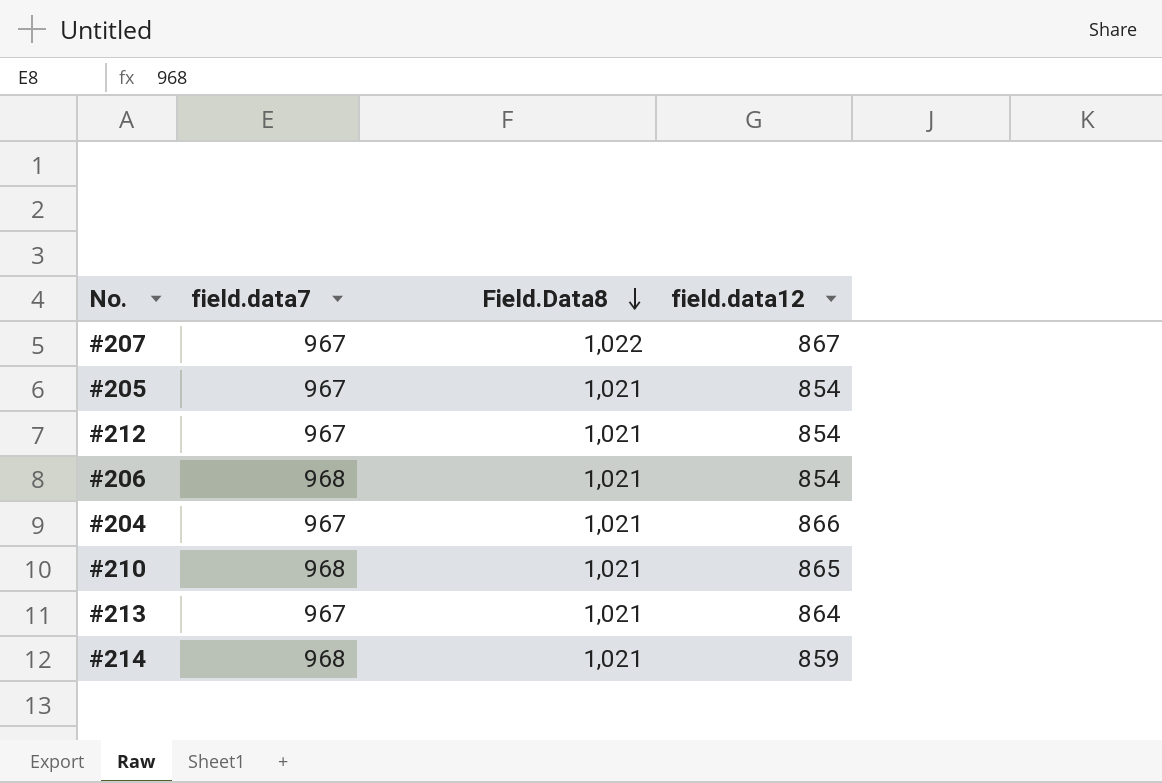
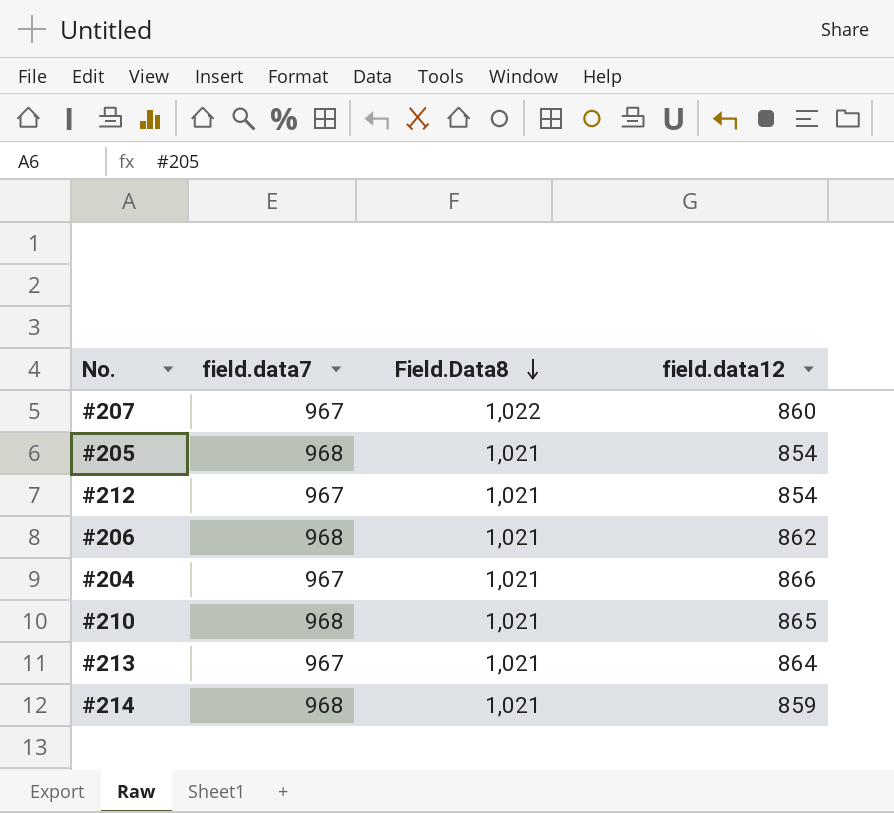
#207 | field.data12: 867 -> 860
#205 | field.data7: 967 -> 968
#206 | field.data12: 854 -> 862

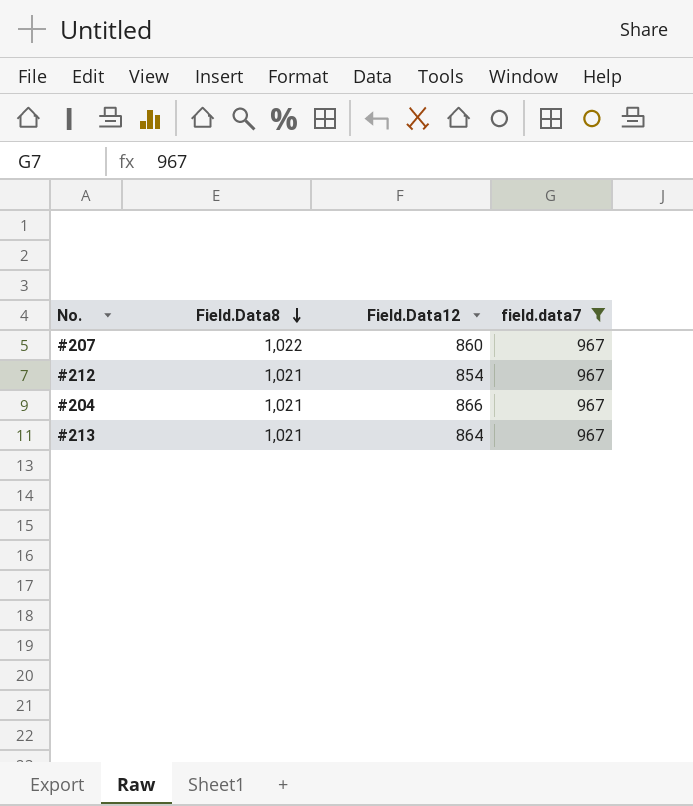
filter: none -> field.data7 = 967
column name: field.data12 -> Field.Data12
column field.data7 | position: 2 -> 4

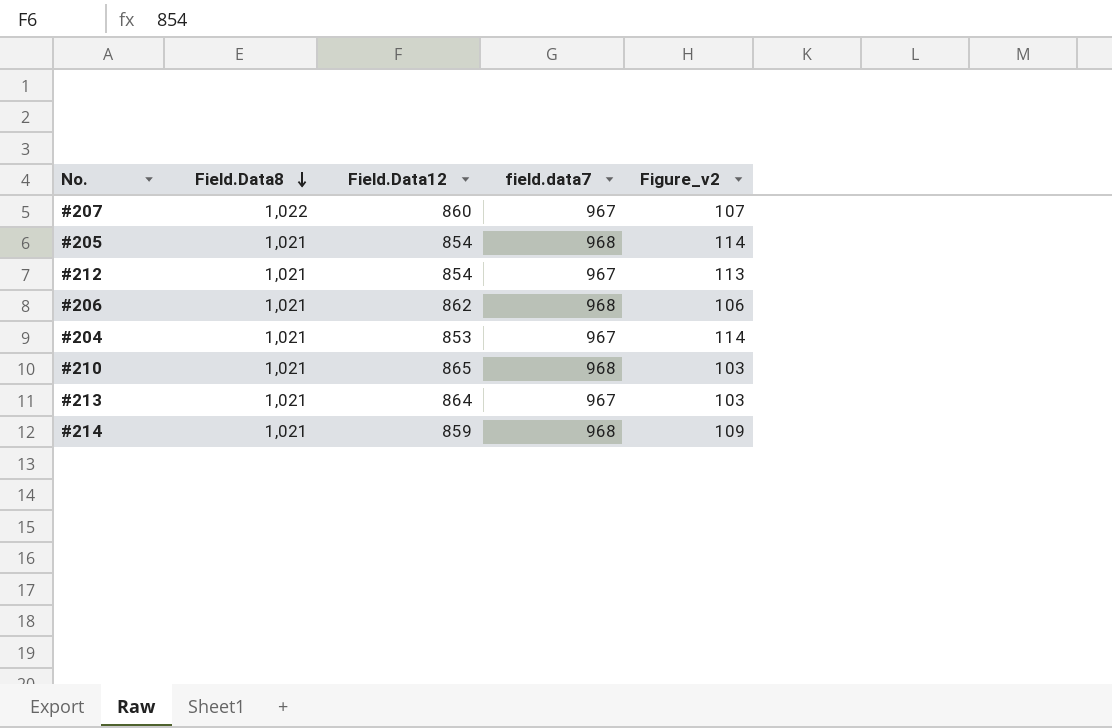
filter: field.data7 = 967 -> none
column Figure_v2 | formula: none -> [field.data7] - [Field.Data12]
#204 | Field.Data12: 866 -> 853

